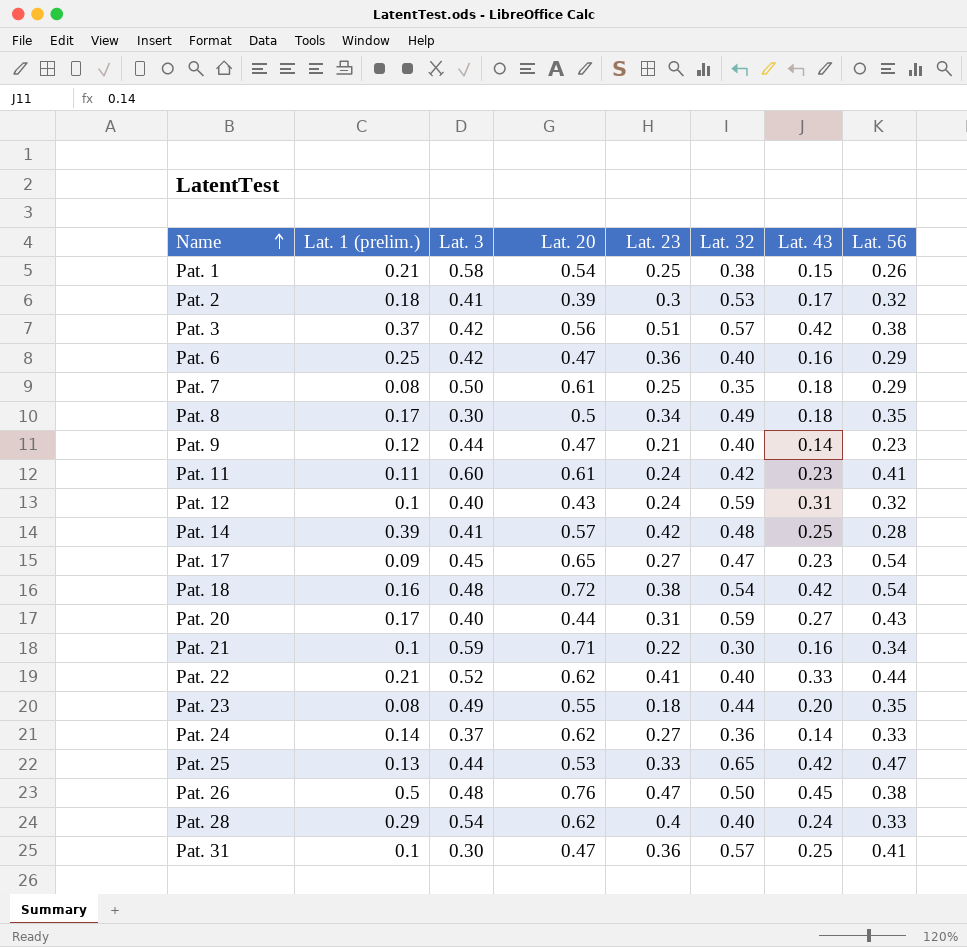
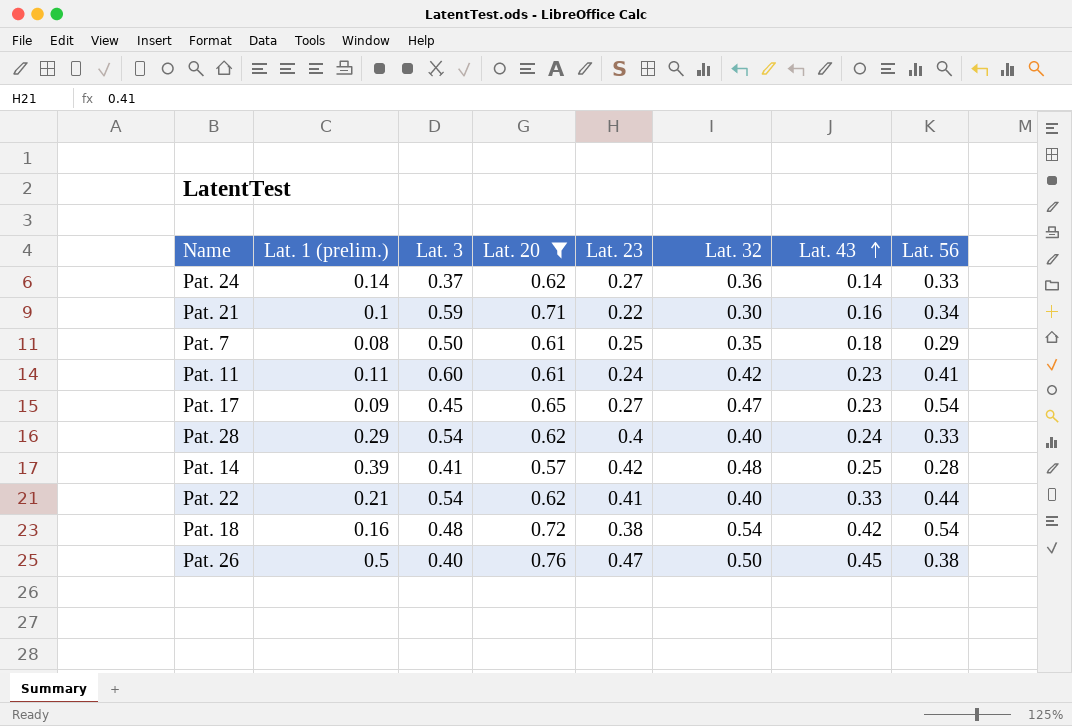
filter: none -> Lat. 20 >= 0.57
row order: Name ascending -> Lat. 43 ascending
Pat. 22 | Lat. 3: 0.52 -> 0.54
Pat. 26 | Lat. 3: 0.48 -> 0.40

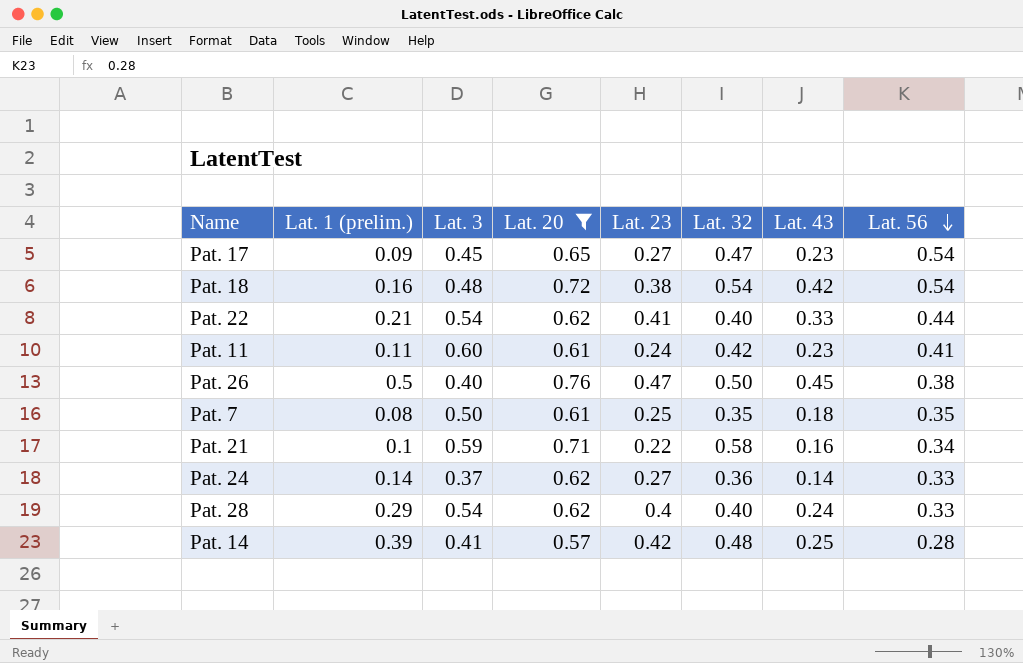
row order: Lat. 43 ascending -> Lat. 56 descending
Pat. 7 | Lat. 56: 0.29 -> 0.35
Pat. 21 | Lat. 32: 0.30 -> 0.58

